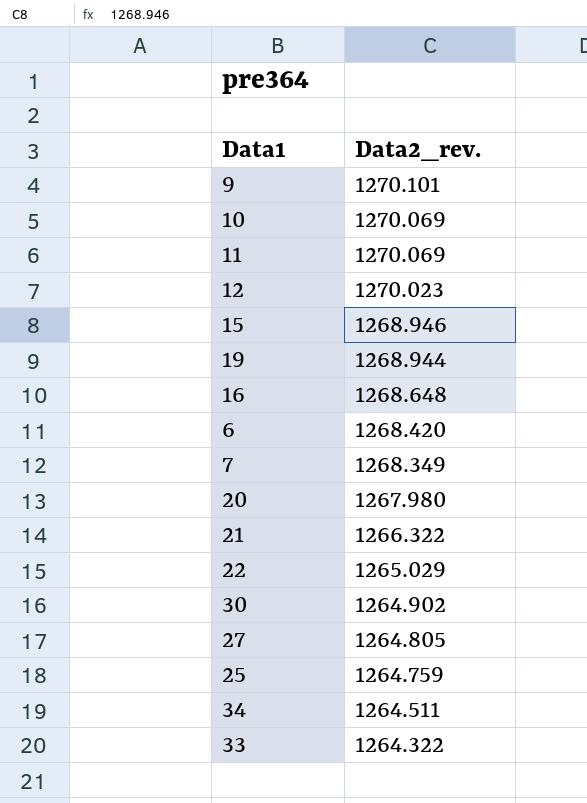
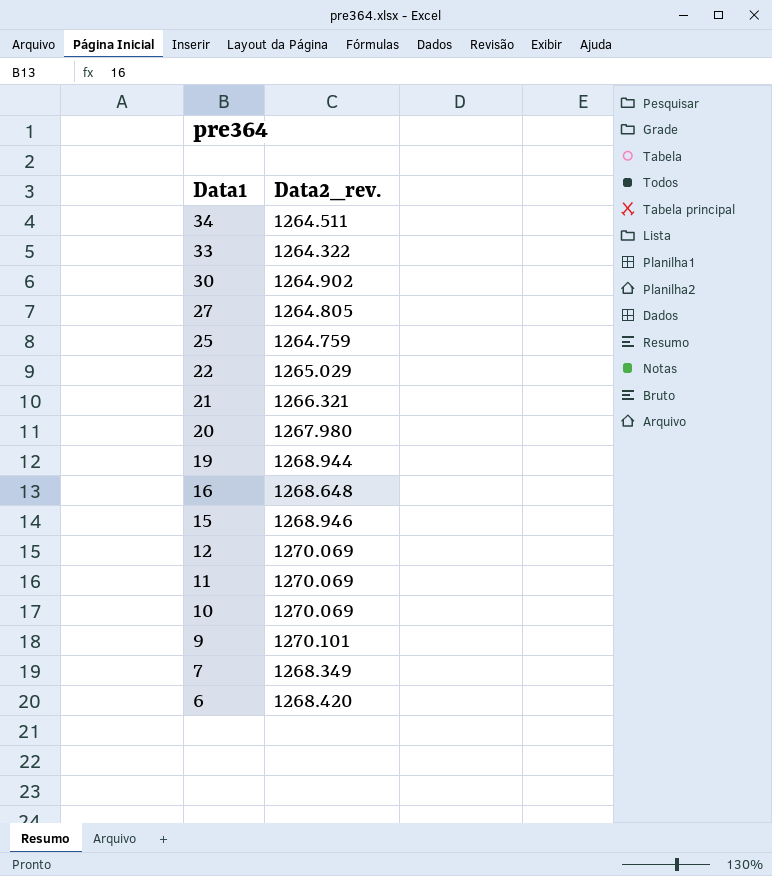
row order: Data2_rev. descending -> Data1 descending
21 | Data2_rev.: 1266.322 -> 1266.321
12 | Data2_rev.: 1270.023 -> 1270.069

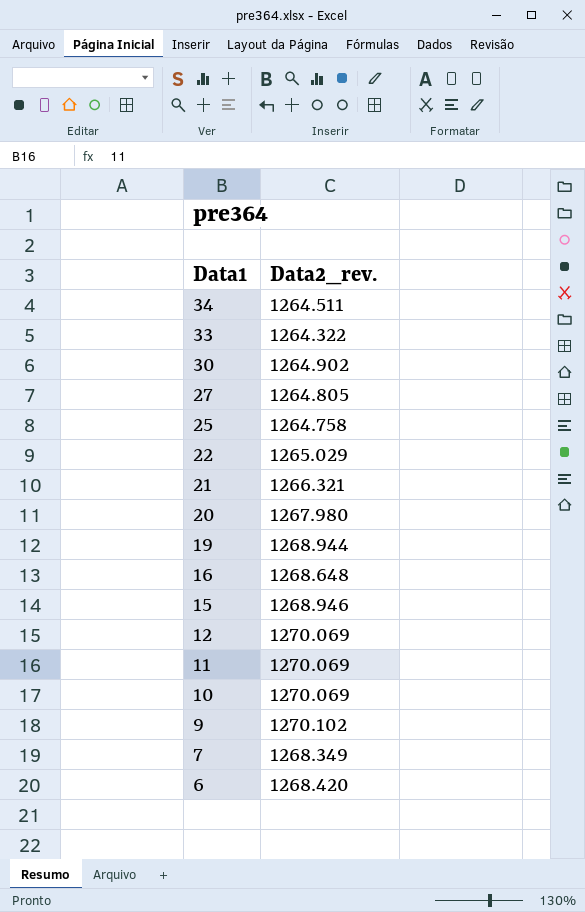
25 | Data2_rev.: 1264.759 -> 1264.758
9 | Data2_rev.: 1270.101 -> 1270.102

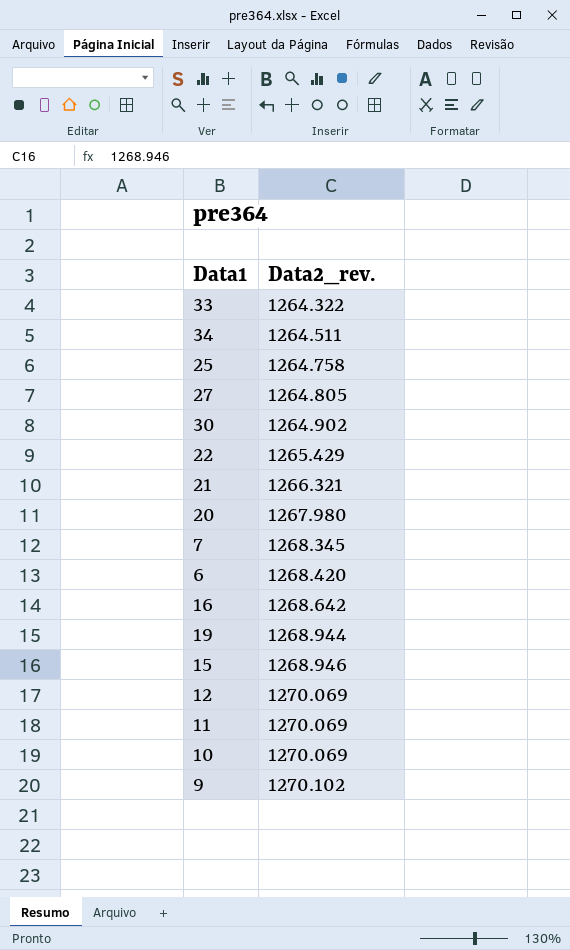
row order: Data1 descending -> Data2_rev. ascending
22 | Data2_rev.: 1265.029 -> 1265.429
7 | Data2_rev.: 1268.349 -> 1268.345
16 | Data2_rev.: 1268.648 -> 1268.642

